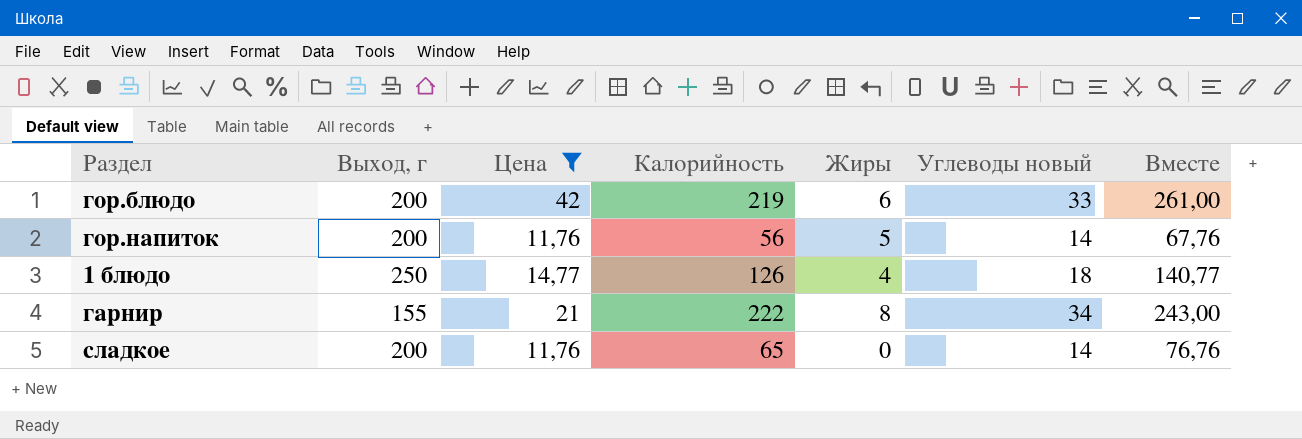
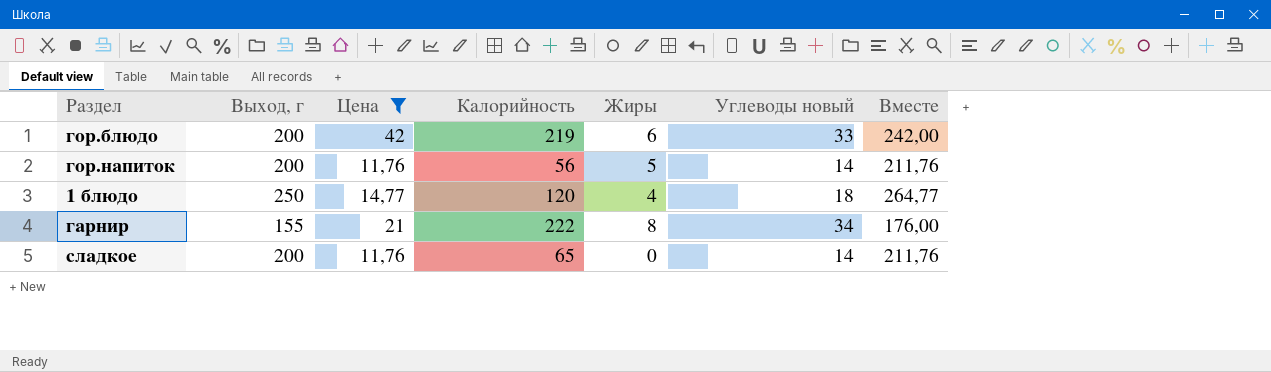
column Вместе | formula: [Цена] + [Калорийность] -> [Выход, г] + [Цена]
1 блюдо | Калорийность: 126 -> 120

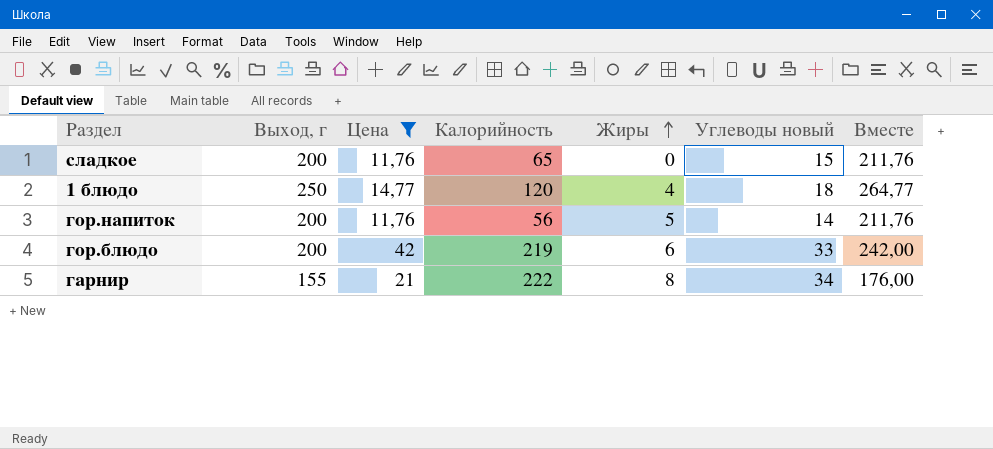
row order: none -> Жиры ascending
сладкое | Углеводы новый: 14 -> 15

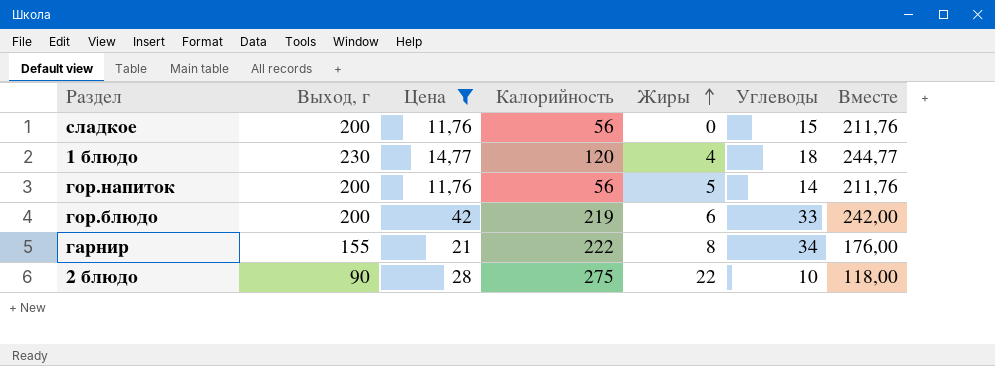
column name: Углеводы новый -> Углеводы
сладкое | Калорийность: 65 -> 56
1 блюдо | Выход, г: 250 -> 230
1 блюдо | Вместе: 264,77 -> 244,77
row 2 блюдо: none -> 90 | 28 | 275 | 22 | 10 | 118,00

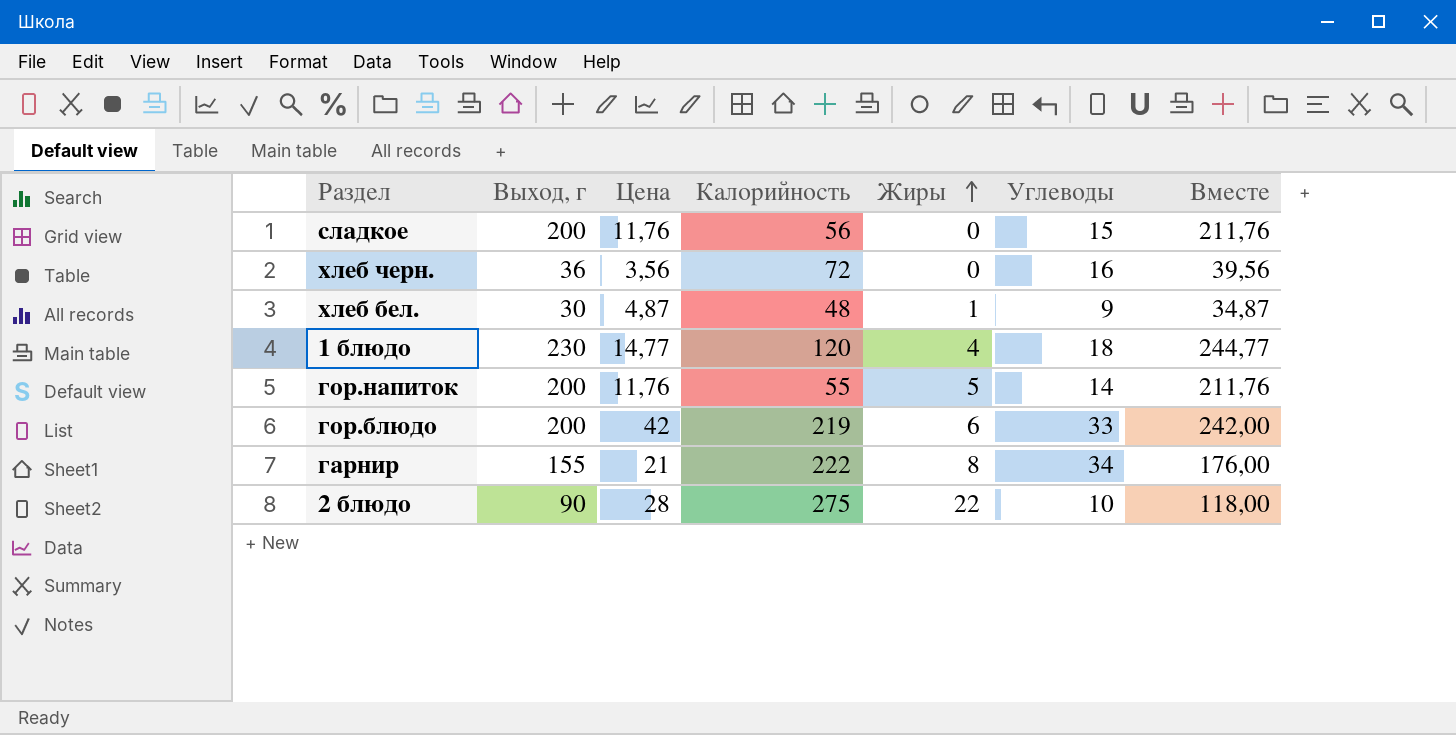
filter: Цена >= 11,76 -> none
гор.напиток | Калорийность: 56 -> 55

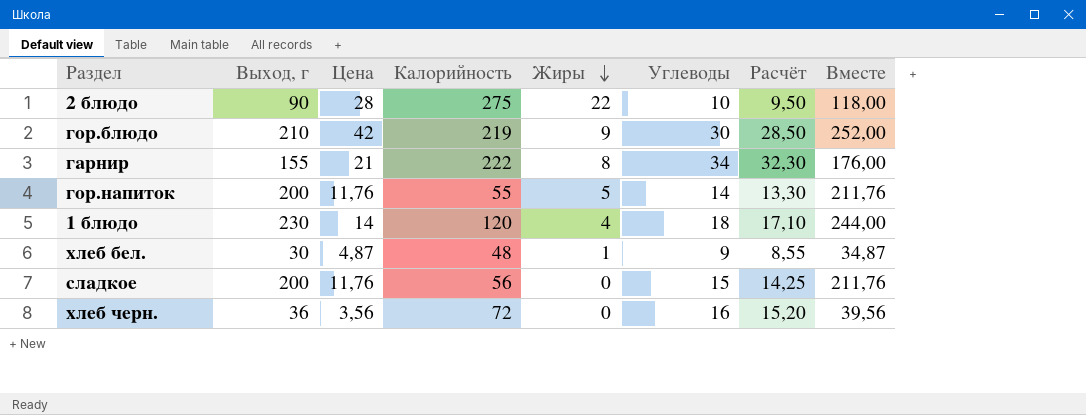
row order: Жиры ascending -> Жиры descending
column Расчёт | formula: none -> [Углеводы] * 0,95
гор.блюдо | Выход, г: 200 -> 210
гор.блюдо | Жиры: 6 -> 9
гор.блюдо | Углеводы: 33 -> 30
гор.блюдо | Вместе: 242,00 -> 252,00
1 блюдо | Цена: 14,77 -> 14
1 блюдо | Вместе: 244,77 -> 244,00

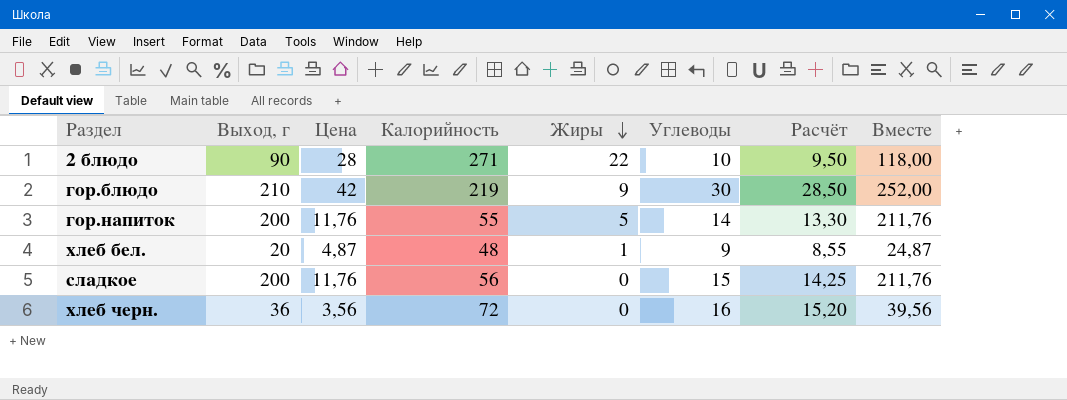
row гарнир: 155 | 21 | 222 | 8 | 34 | 32,30 | 176,00 -> none
row 1 блюдо: 230 | 14 | 120 | 4 | 18 | 17,10 | 244,00 -> none
2 блюдо | Калорийность: 275 -> 271
хлеб бел. | Выход, г: 30 -> 20
хлеб бел. | Вместе: 34,87 -> 24,87

